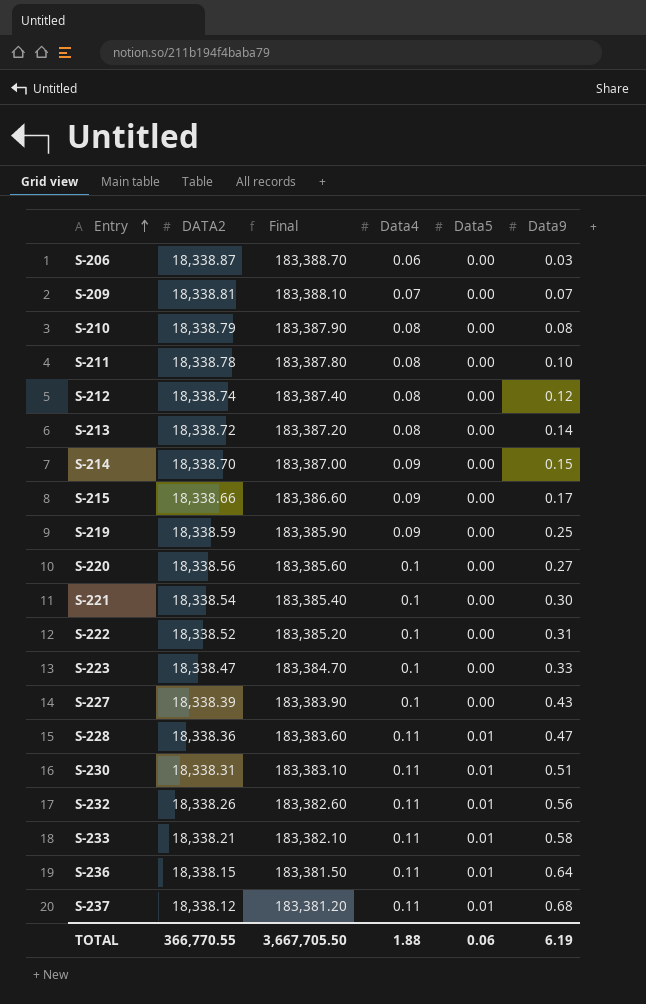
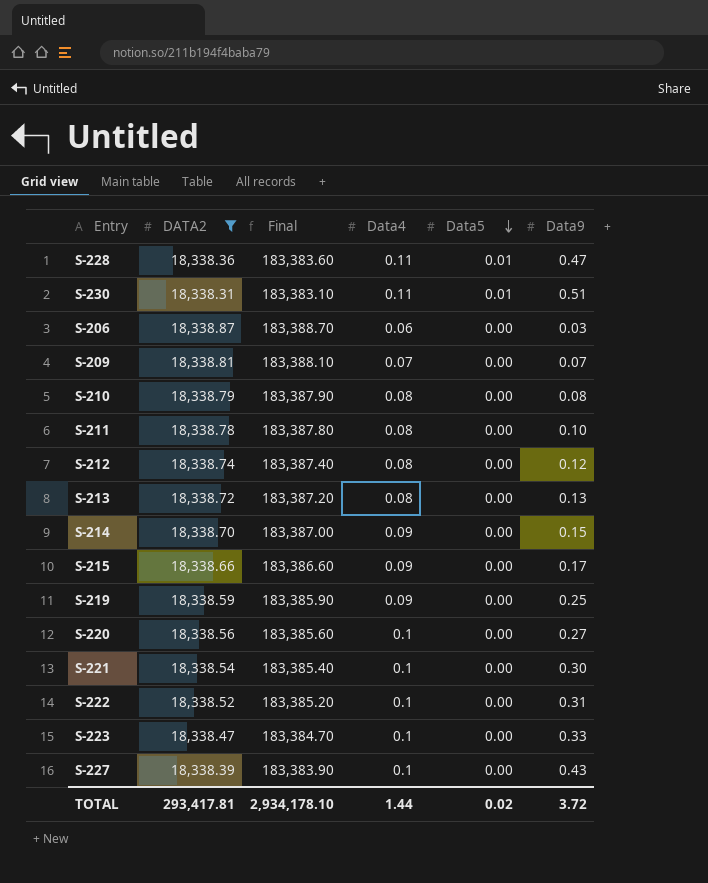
filter: none -> DATA2 >= 18,338.31
row order: Entry ascending -> Data5 descending
S-213 | Data9: 0.14 -> 0.13
TOTAL | DATA2: 366,770.55 -> 293,417.81
TOTAL | Final: 3,667,705.50 -> 2,934,178.10
TOTAL | Data4: 1.88 -> 1.44
TOTAL | Data5: 0.06 -> 0.02
TOTAL | Data9: 6.19 -> 3.72

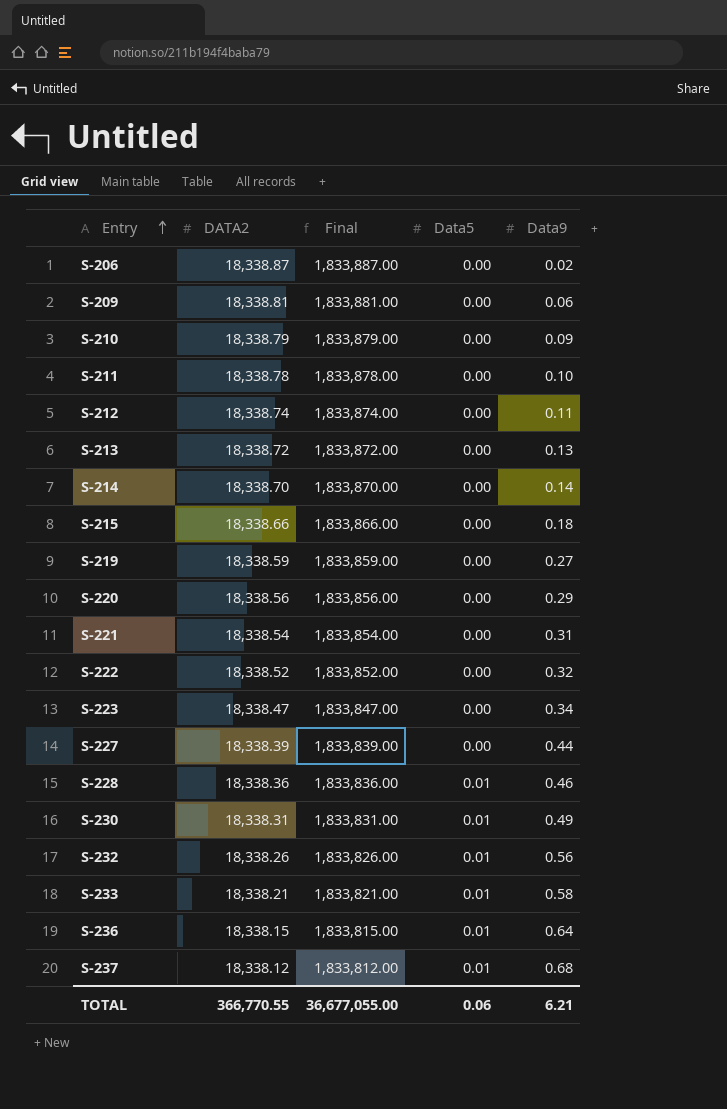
filter: DATA2 >= 18,338.31 -> none
row order: Data5 descending -> Entry ascending
column Data4 | position: 4 -> none
column Final | formula: [DATA2] * 10 -> [DATA2] * 100
S-206 | Data9: 0.03 -> 0.02
S-209 | Data9: 0.07 -> 0.06
S-210 | Data9: 0.08 -> 0.09
S-212 | Data9: 0.12 -> 0.11
S-214 | Data9: 0.15 -> 0.14
S-215 | Data9: 0.17 -> 0.18
S-219 | Data9: 0.25 -> 0.27
S-220 | Data9: 0.27 -> 0.29
S-221 | Data9: 0.30 -> 0.31
S-222 | Data9: 0.31 -> 0.32
S-223 | Data9: 0.33 -> 0.34
S-227 | Data9: 0.43 -> 0.44
S-228 | Data9: 0.47 -> 0.46
S-230 | Data9: 0.51 -> 0.49
TOTAL | DATA2: 293,417.81 -> 366,770.55
TOTAL | Final: 2,934,178.10 -> 36,677,055.00
TOTAL | Data5: 0.02 -> 0.06
TOTAL | Data9: 3.72 -> 6.21

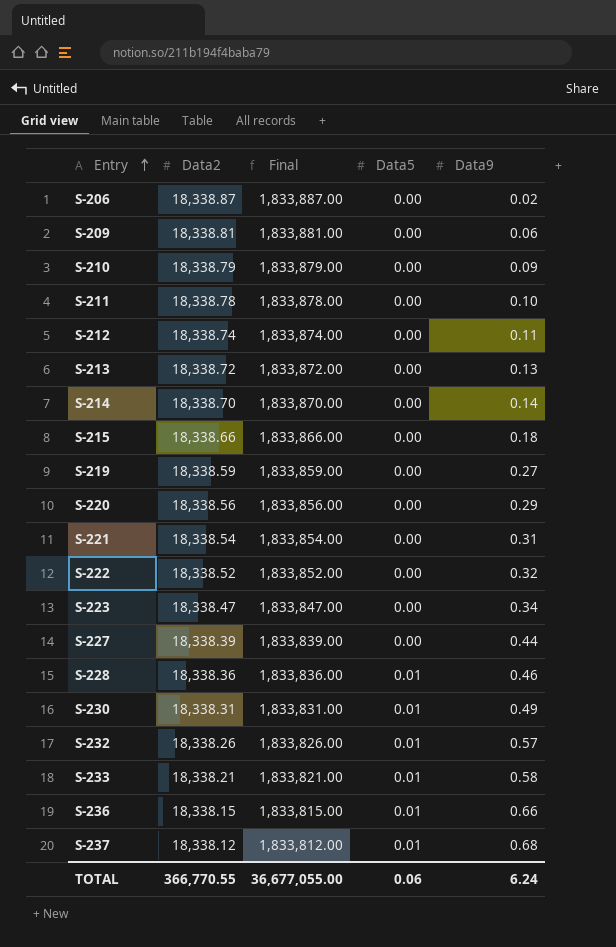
column name: DATA2 -> Data2
S-232 | Data9: 0.56 -> 0.57
S-236 | Data9: 0.64 -> 0.66
TOTAL | Data9: 6.21 -> 6.24

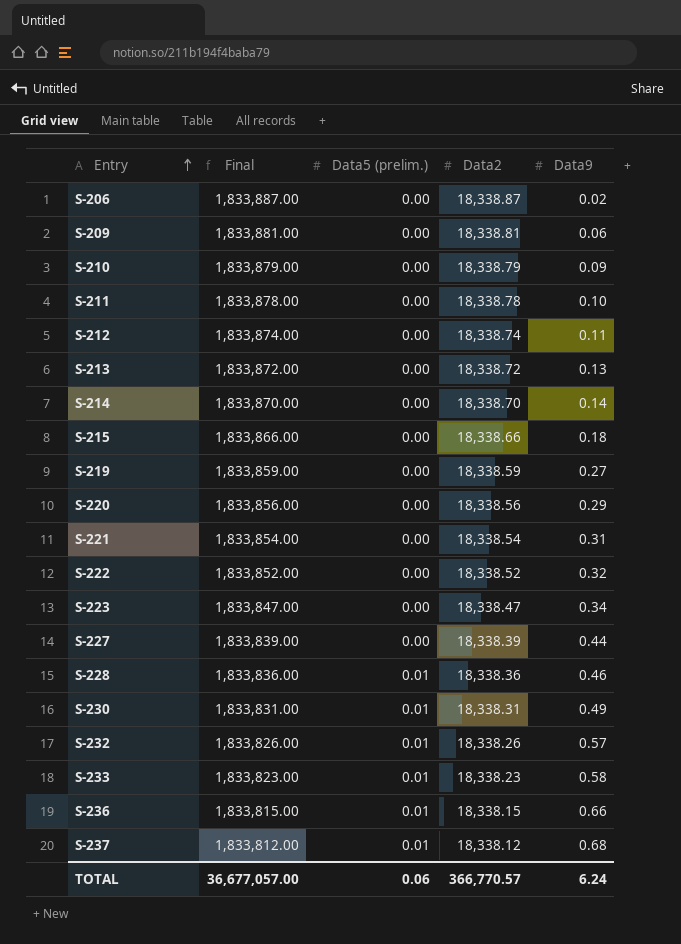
column name: Data5 -> Data5 (prelim.)
column Data2 | position: 2 -> 4
S-233 | Final: 1,833,821.00 -> 1,833,823.00
S-233 | Data2: 18,338.21 -> 18,338.23
TOTAL | Final: 36,677,055.00 -> 36,677,057.00
TOTAL | Data2: 366,770.55 -> 366,770.57

